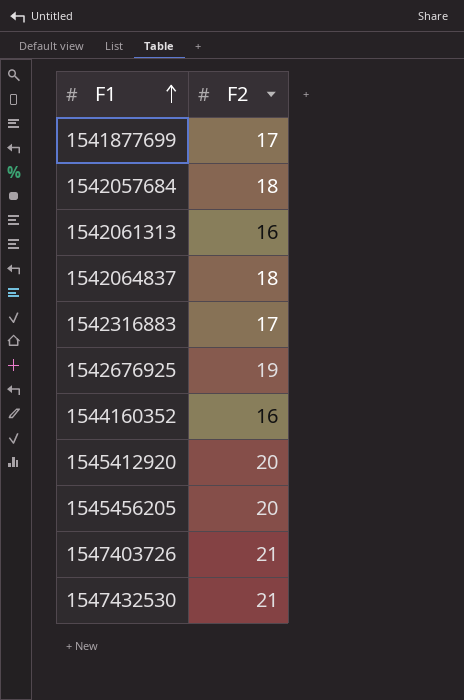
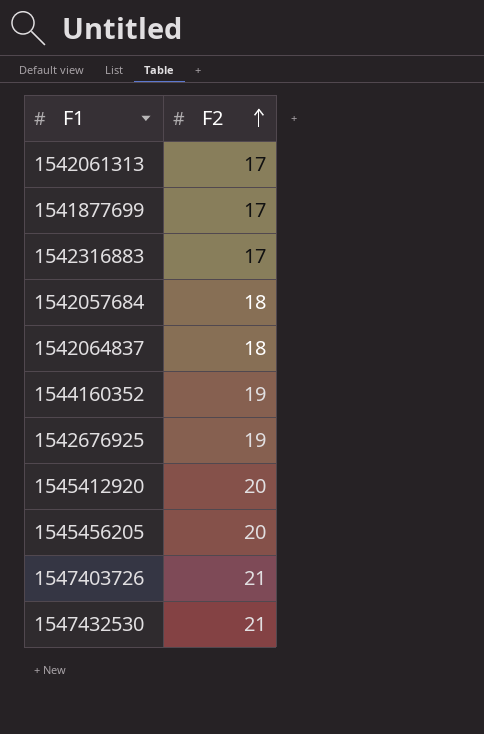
row order: F1 ascending -> F2 ascending
1542061313 | F2: 16 -> 17
1544160352 | F2: 16 -> 19

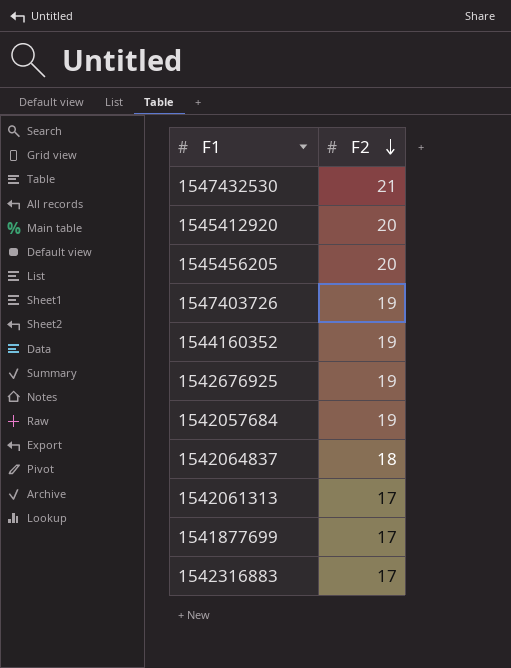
row order: F2 ascending -> F2 descending
1547403726 | F2: 21 -> 19
1542057684 | F2: 18 -> 19

